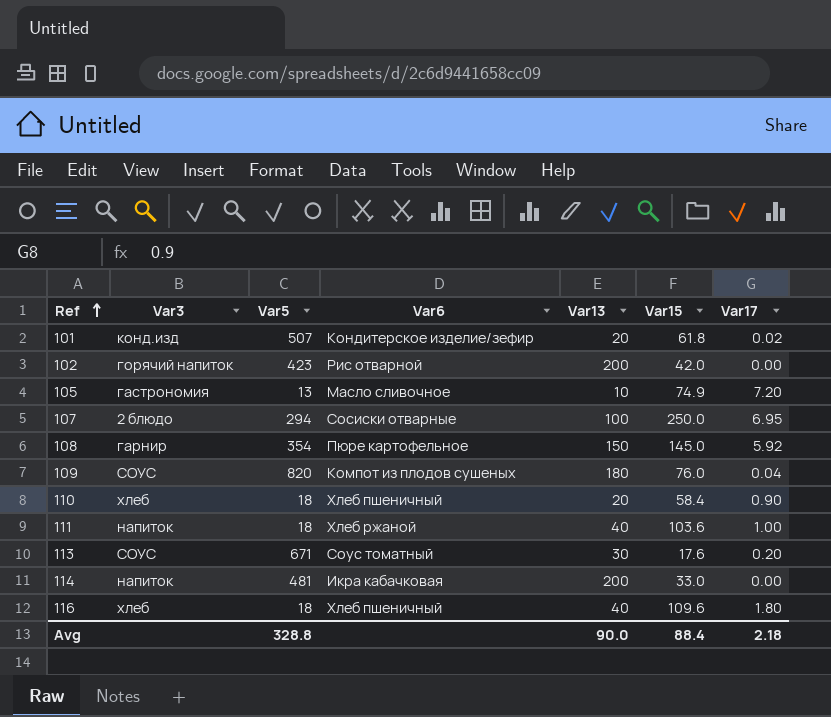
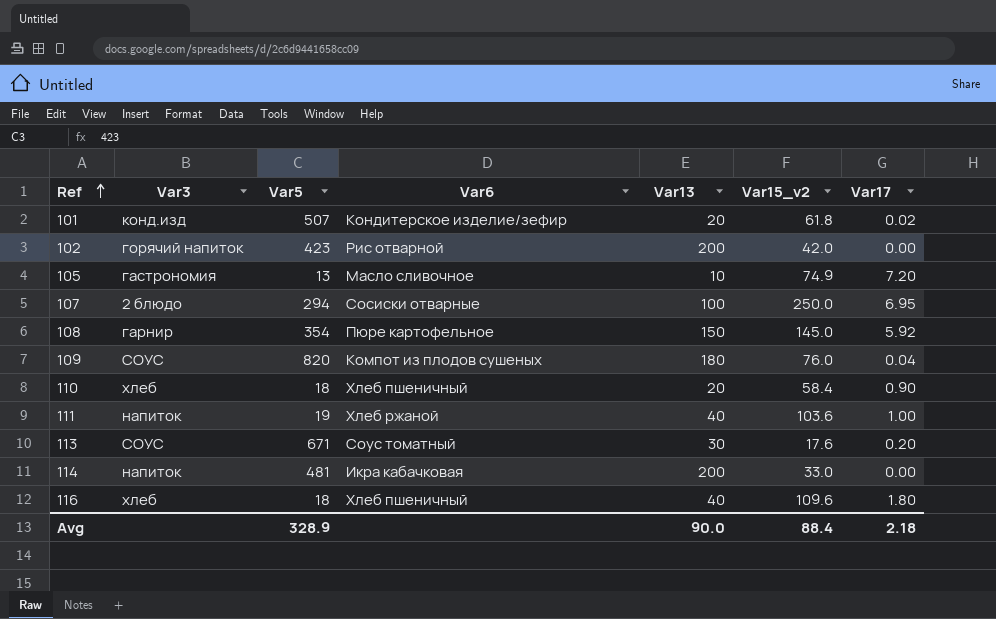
column name: Var15 -> Var15_v2
111 | Var5: 18 -> 19
Avg | Var5: 328.8 -> 328.9

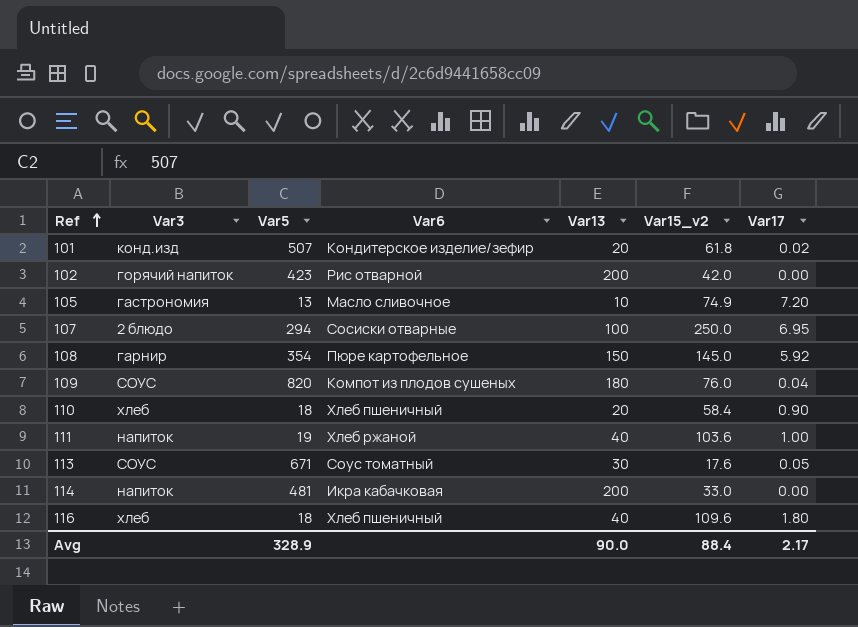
113 | Var17: 0.20 -> 0.05
Avg | Var17: 2.18 -> 2.17

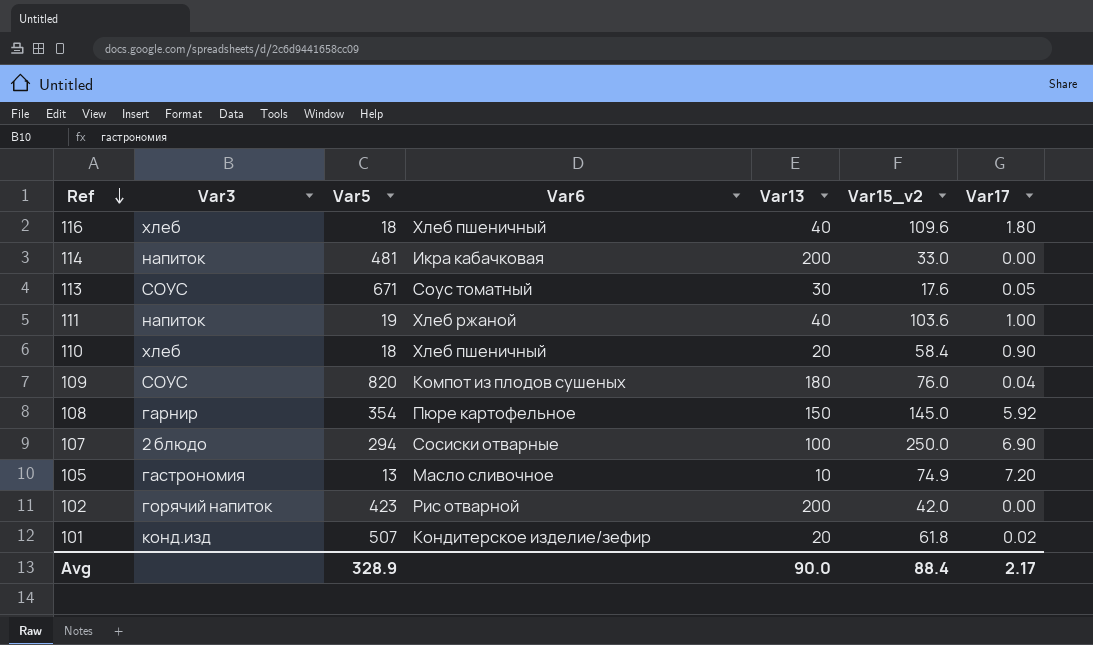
row order: Ref ascending -> Ref descending
107 | Var17: 6.95 -> 6.90

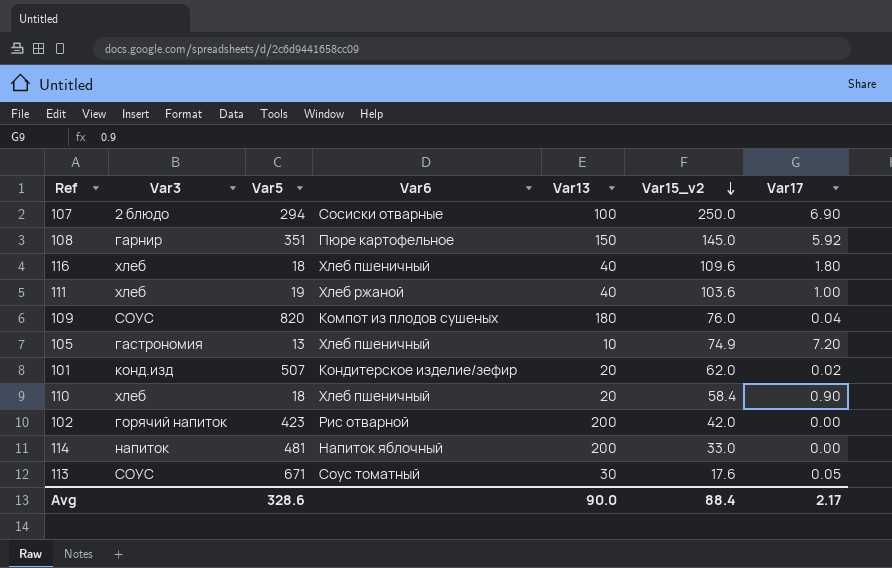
row order: Ref descending -> Var15_v2 descending
108 | Var5: 354 -> 351
111 | Var3: напиток -> хлеб
105 | Var6: Масло сливочное -> Хлеб пшеничный
101 | Var15_v2: 61.8 -> 62.0
114 | Var6: Икра кабачковая -> Напиток яблочный
Avg | Var5: 328.9 -> 328.6

